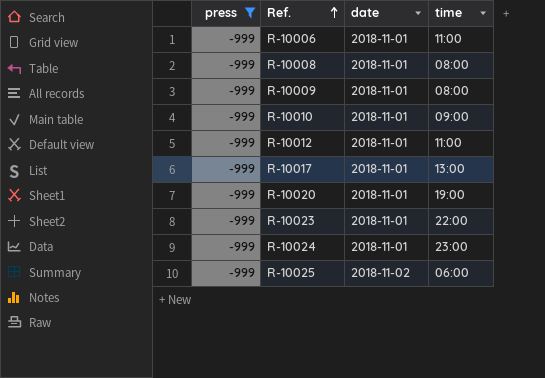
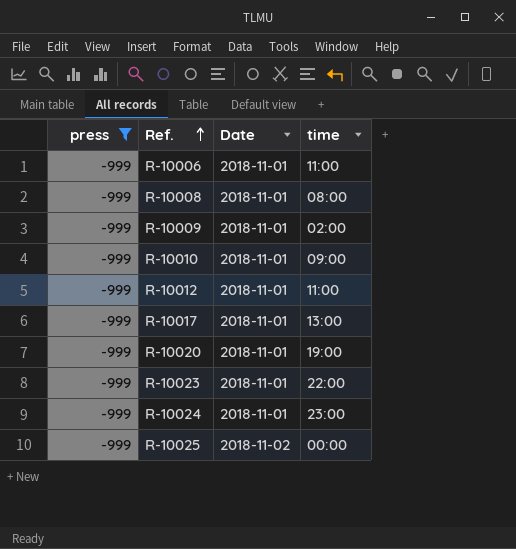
column name: date -> Date
R-10009 | time: 08:00 -> 02:00
R-10025 | time: 06:00 -> 00:00

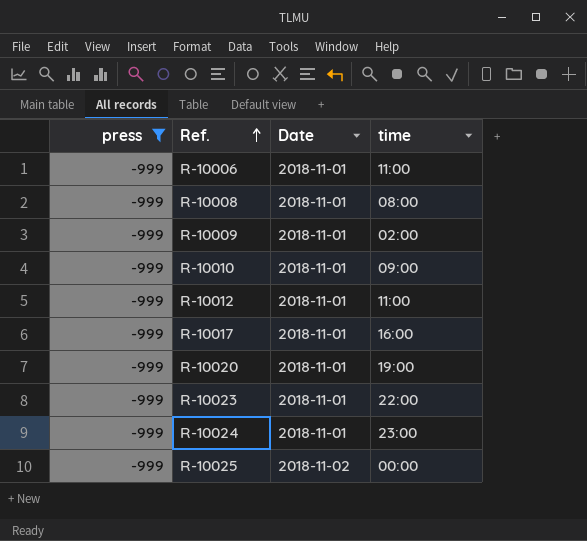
R-10017 | time: 13:00 -> 16:00

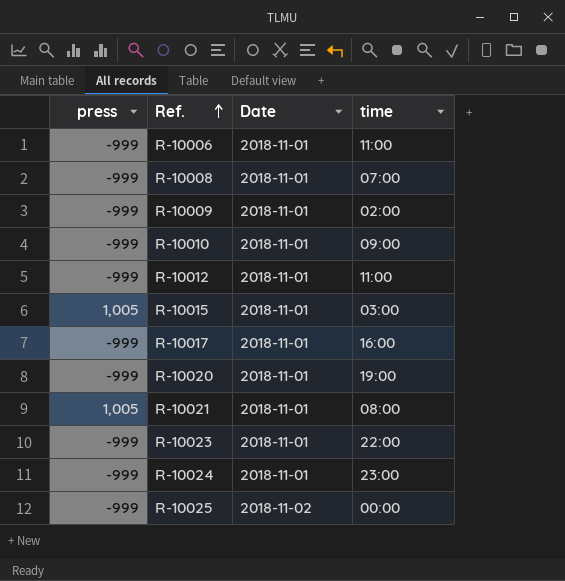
filter: press = -999 -> none
R-10008 | time: 08:00 -> 07:00

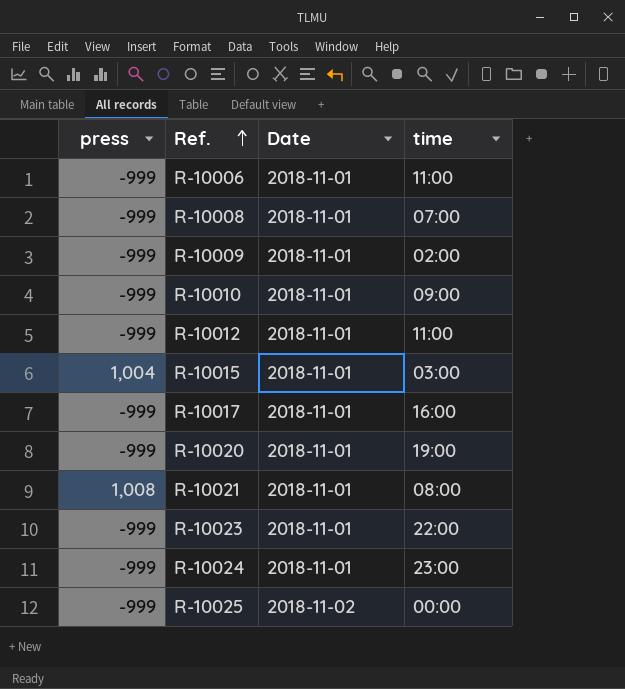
R-10015 | press: 1,005 -> 1,004
R-10021 | press: 1,005 -> 1,008

